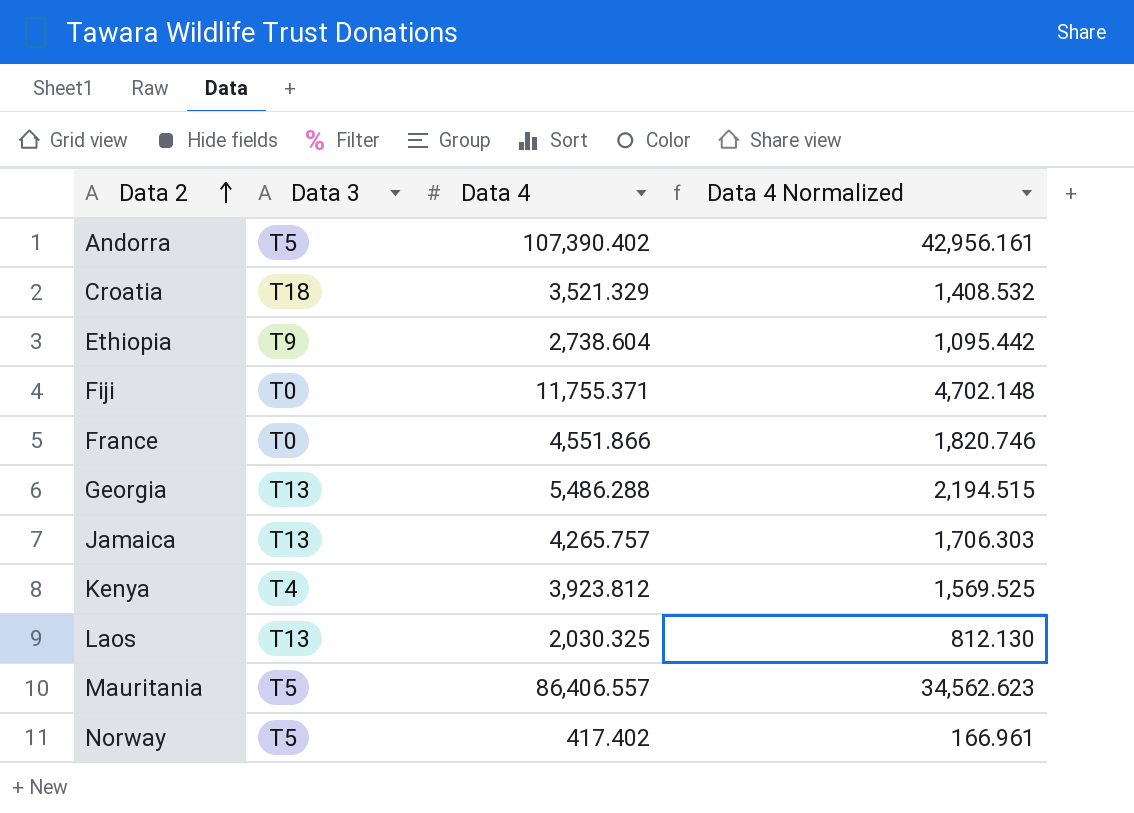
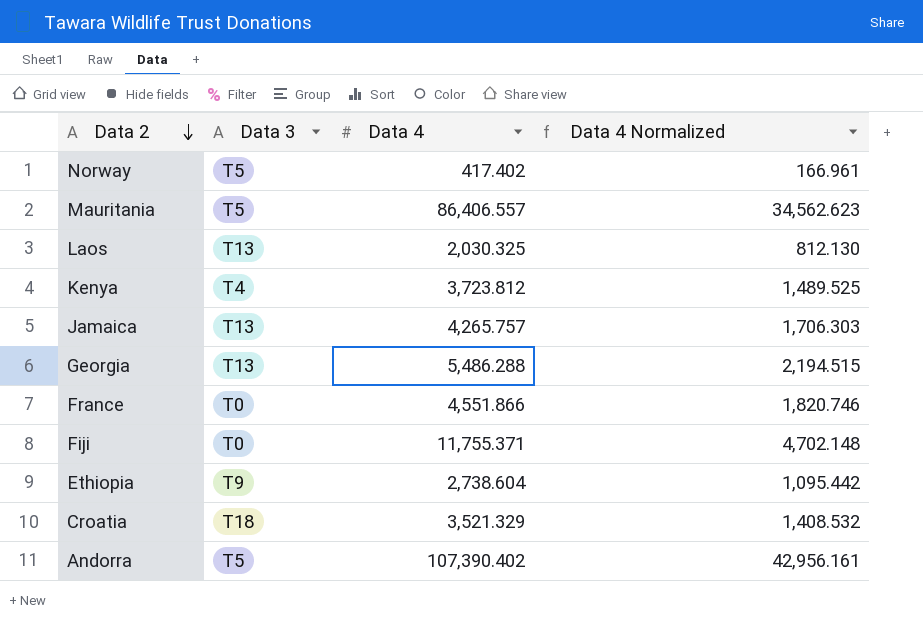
row order: Data 2 ascending -> Data 2 descending
Kenya | Data 4: 3,923.812 -> 3,723.812
Kenya | Data 4 Normalized: 1,569.525 -> 1,489.525

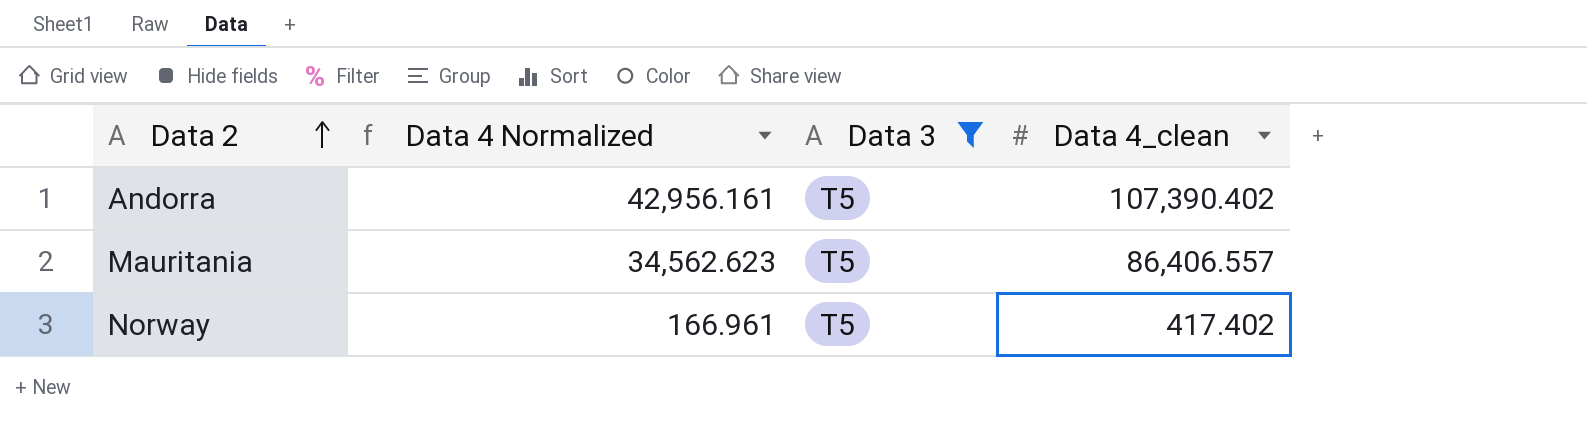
filter: none -> Data 3 = T5
row order: Data 2 descending -> Data 2 ascending
column Data 4 Normalized | position: 4 -> 2
column name: Data 4 -> Data 4_clean

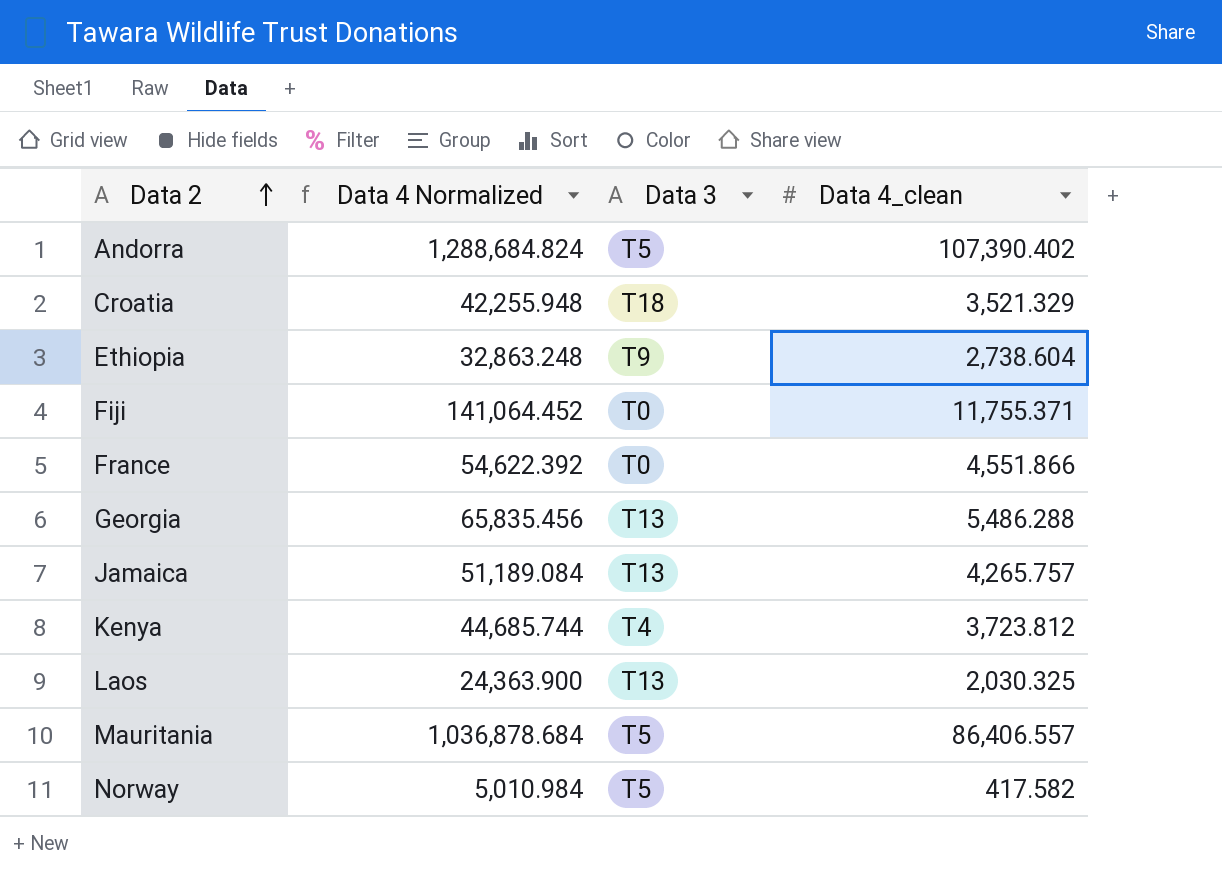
filter: Data 3 = T5 -> none
column Data 4 Normalized | formula: [Data 4_clean] * 0.4 -> [Data 4_clean] * 12
Norway | Data 4_clean: 417.402 -> 417.582

